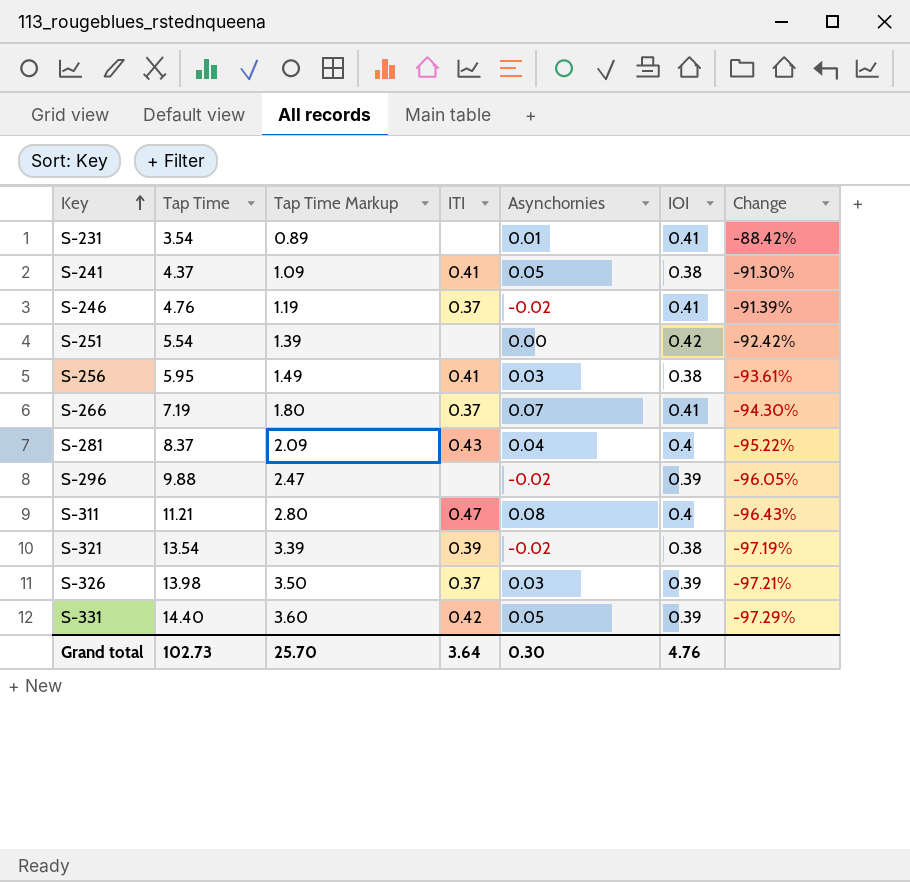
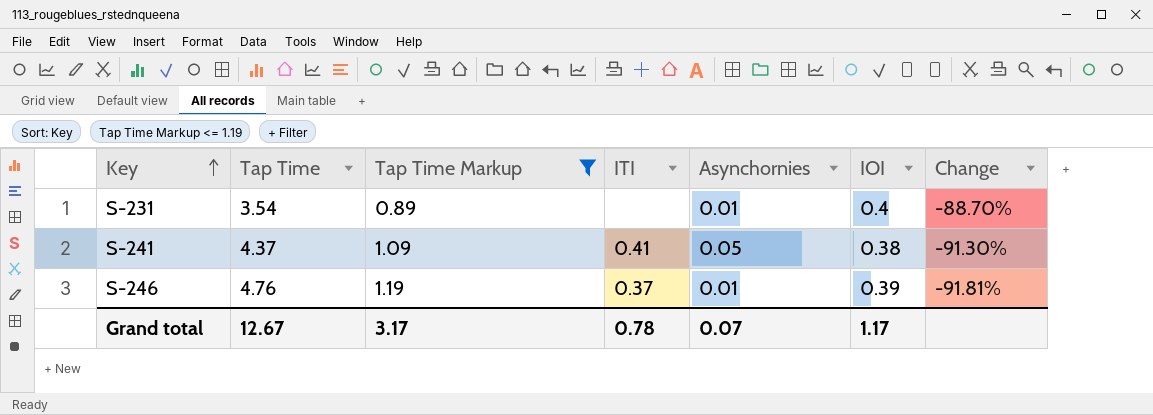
filter: none -> Tap Time Markup <= 1.19
S-231 | IOI: 0.41 -> 0.4
S-231 | Change: -88.42% -> -88.70%
S-246 | Asynchornies: -0.02 -> 0.01
S-246 | IOI: 0.41 -> 0.39
S-246 | Change: -91.39% -> -91.81%
Grand total | Tap Time: 102.73 -> 12.67
Grand total | Tap Time Markup: 25.70 -> 3.17
Grand total | ITI: 3.64 -> 0.78
Grand total | Asynchornies: 0.30 -> 0.07
Grand total | IOI: 4.76 -> 1.17

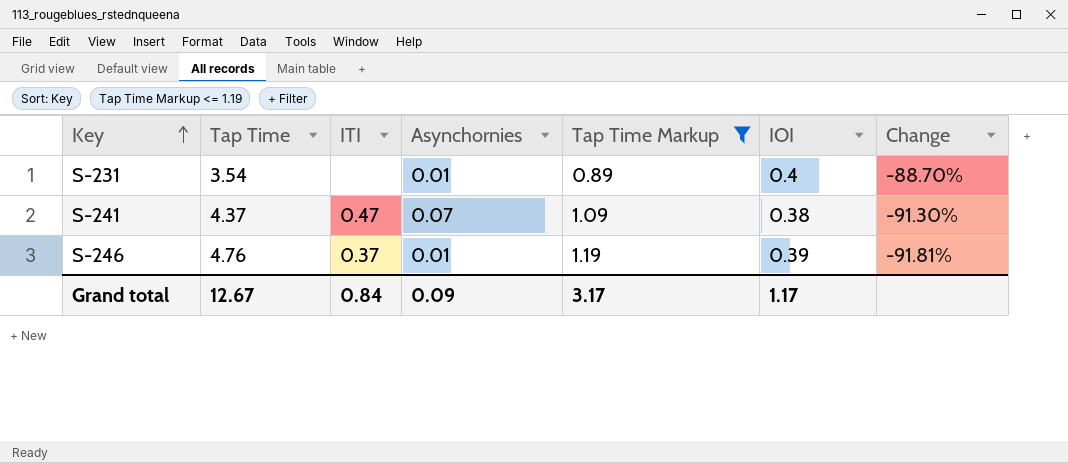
column Tap Time Markup | position: 3 -> 5
S-241 | ITI: 0.41 -> 0.47
S-241 | Asynchornies: 0.05 -> 0.07
Grand total | ITI: 0.78 -> 0.84
Grand total | Asynchornies: 0.07 -> 0.09

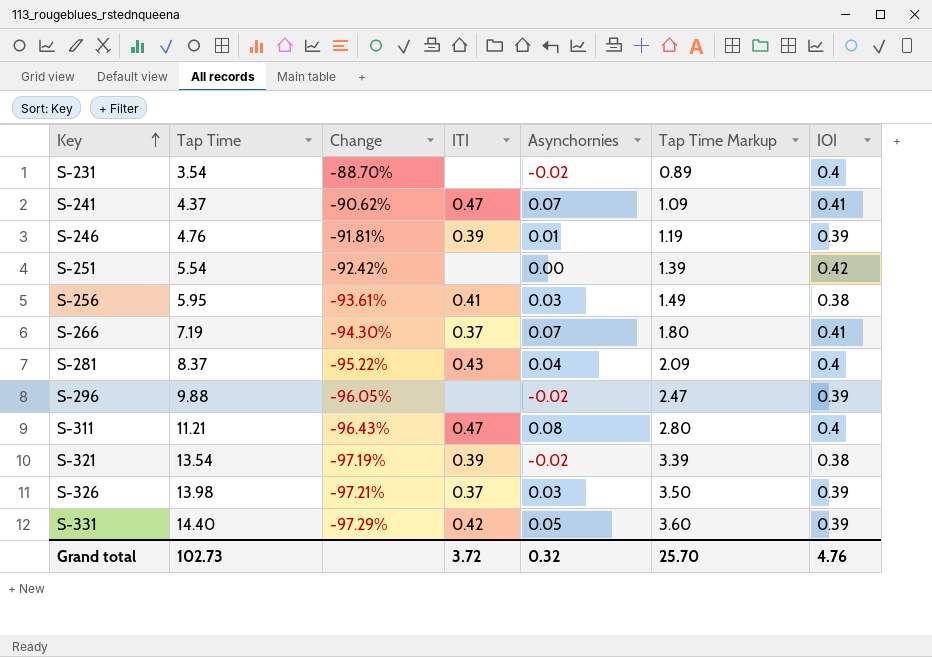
filter: Tap Time Markup <= 1.19 -> none
column Change | position: 7 -> 3
S-231 | Asynchornies: 0.01 -> -0.02
S-241 | Change: -91.30% -> -90.62%
S-241 | IOI: 0.38 -> 0.41
S-246 | ITI: 0.37 -> 0.39
Grand total | Tap Time: 12.67 -> 102.73
Grand total | ITI: 0.84 -> 3.72
Grand total | Asynchornies: 0.09 -> 0.32
Grand total | Tap Time Markup: 3.17 -> 25.70
Grand total | IOI: 1.17 -> 4.76

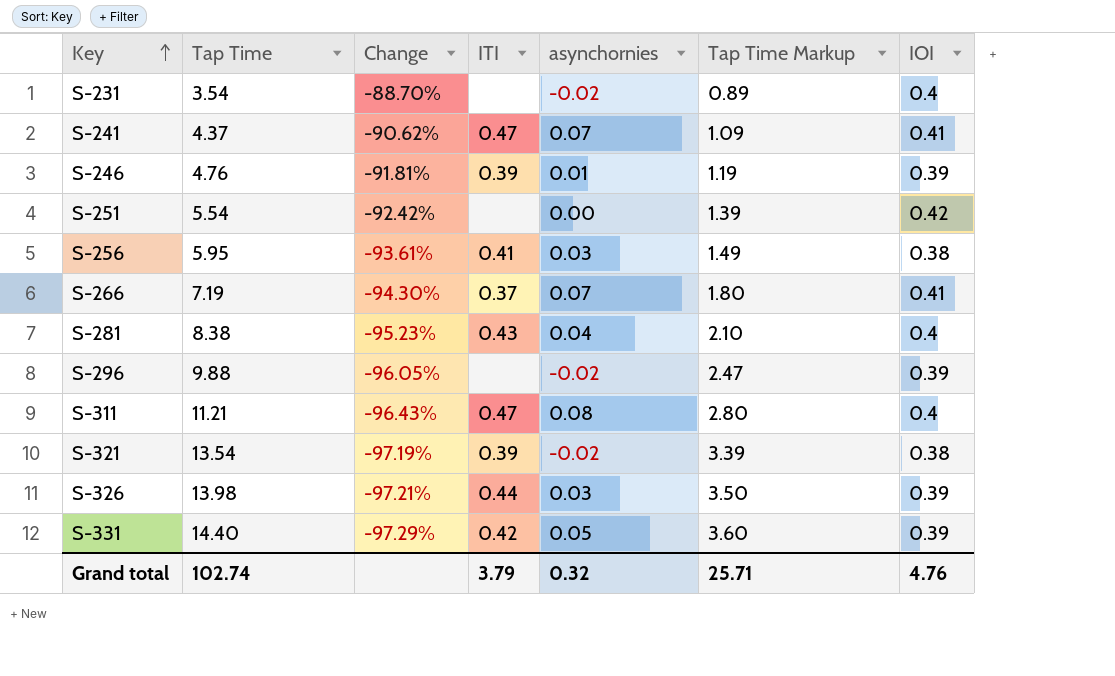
column name: Asynchornies -> asynchornies
S-281 | Tap Time: 8.37 -> 8.38
S-281 | Change: -95.22% -> -95.23%
S-281 | Tap Time Markup: 2.09 -> 2.10
S-326 | ITI: 0.37 -> 0.44
Grand total | Tap Time: 102.73 -> 102.74
Grand total | ITI: 3.72 -> 3.79
Grand total | Tap Time Markup: 25.70 -> 25.71

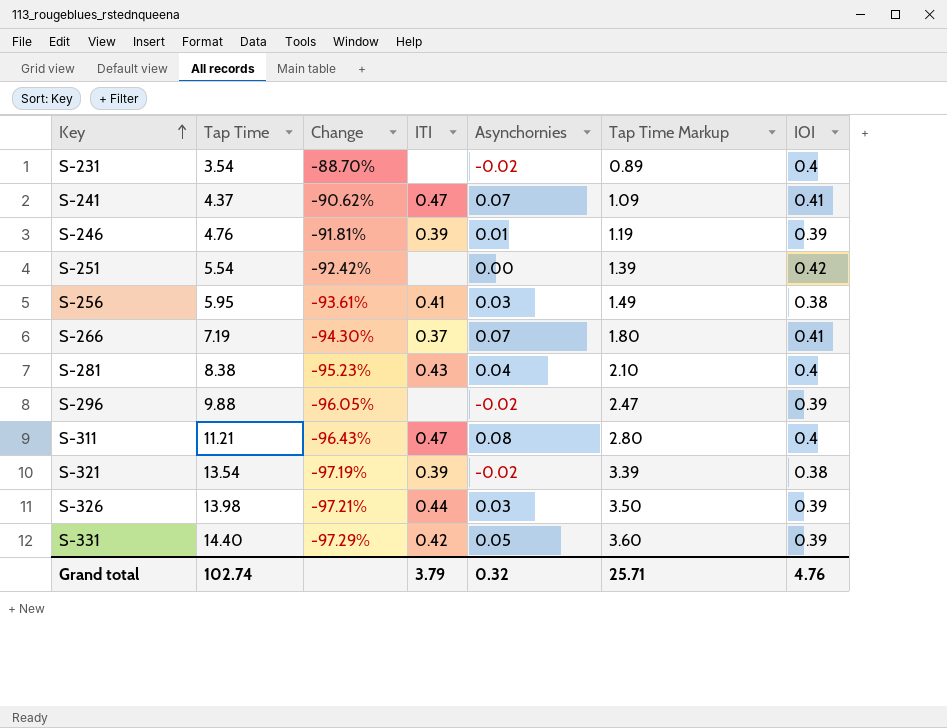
column name: asynchornies -> Asynchornies

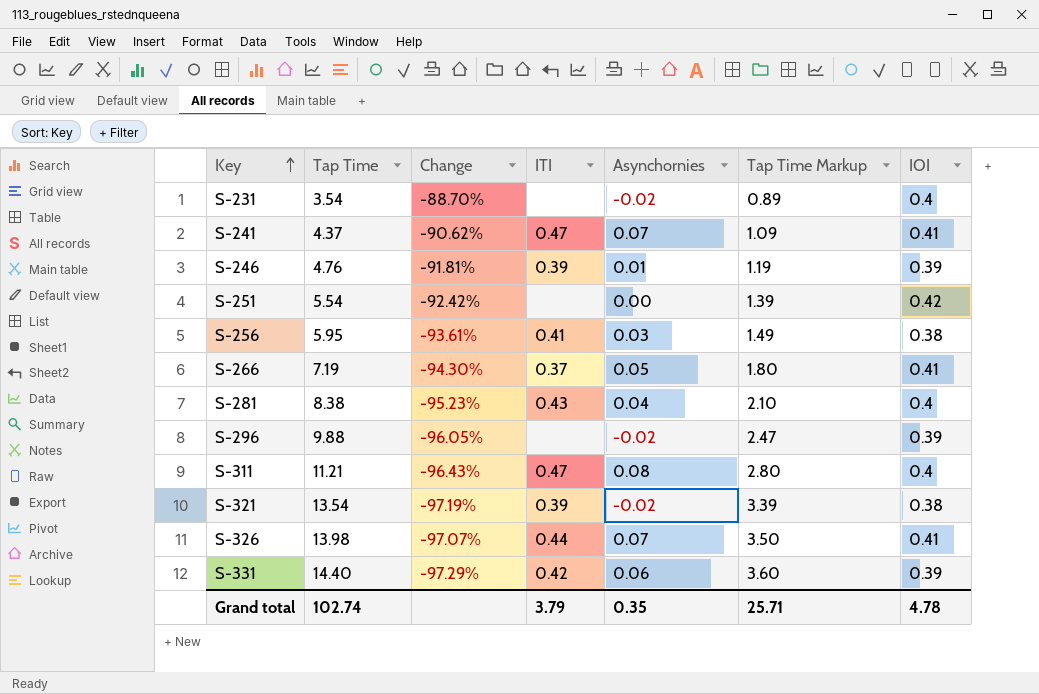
S-266 | Asynchornies: 0.07 -> 0.05
S-326 | Change: -97.21% -> -97.07%
S-326 | Asynchornies: 0.03 -> 0.07
S-326 | IOI: 0.39 -> 0.41
S-331 | Asynchornies: 0.05 -> 0.06
Grand total | Asynchornies: 0.32 -> 0.35
Grand total | IOI: 4.76 -> 4.78

